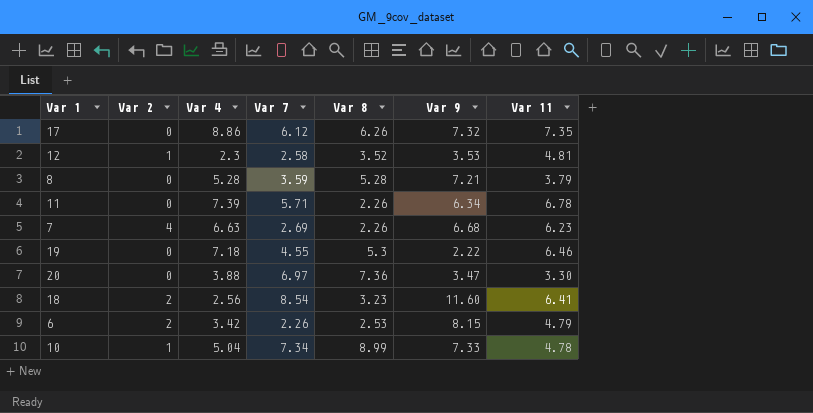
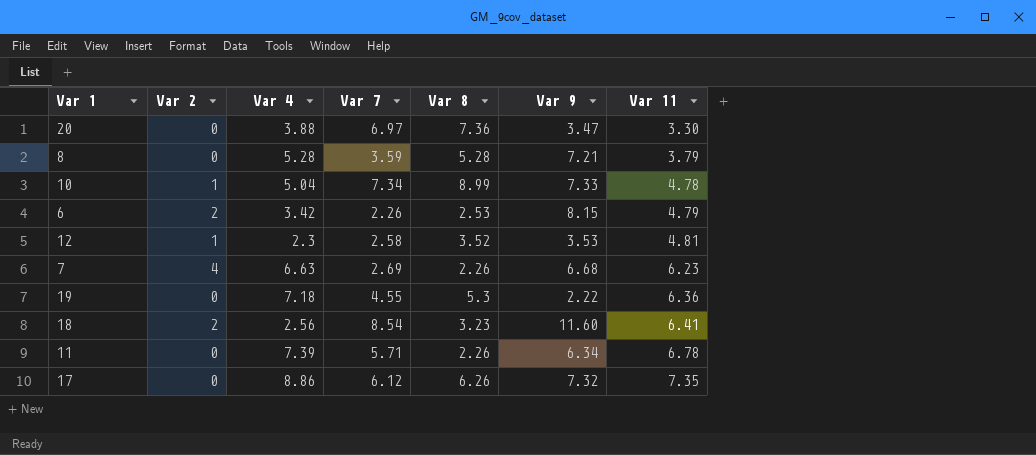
row order: none -> Var 11 ascending
19 | Var 11: 6.46 -> 6.36

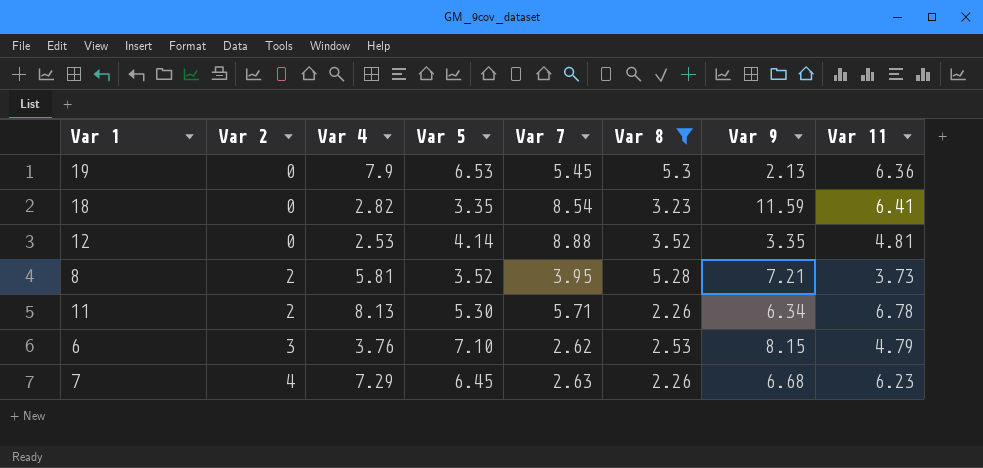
filter: none -> Var 8 <= 5.3
row order: Var 11 ascending -> Var 2 ascending
column Var 5 | position: none -> 4
19 | Var 4: 7.18 -> 7.9
19 | Var 7: 4.55 -> 5.45
19 | Var 9: 2.22 -> 2.13
18 | Var 2: 2 -> 0
18 | Var 4: 2.56 -> 2.82
18 | Var 9: 11.60 -> 11.59
12 | Var 2: 1 -> 0
12 | Var 4: 2.3 -> 2.53
12 | Var 7: 2.58 -> 8.88
12 | Var 9: 3.53 -> 3.35
8 | Var 2: 0 -> 2
8 | Var 4: 5.28 -> 5.81
8 | Var 7: 3.59 -> 3.95
8 | Var 11: 3.79 -> 3.73
11 | Var 2: 0 -> 2
11 | Var 4: 7.39 -> 8.13
6 | Var 2: 2 -> 3
6 | Var 4: 3.42 -> 3.76
6 | Var 7: 2.26 -> 2.62
7 | Var 4: 6.63 -> 7.29
7 | Var 7: 2.69 -> 2.63

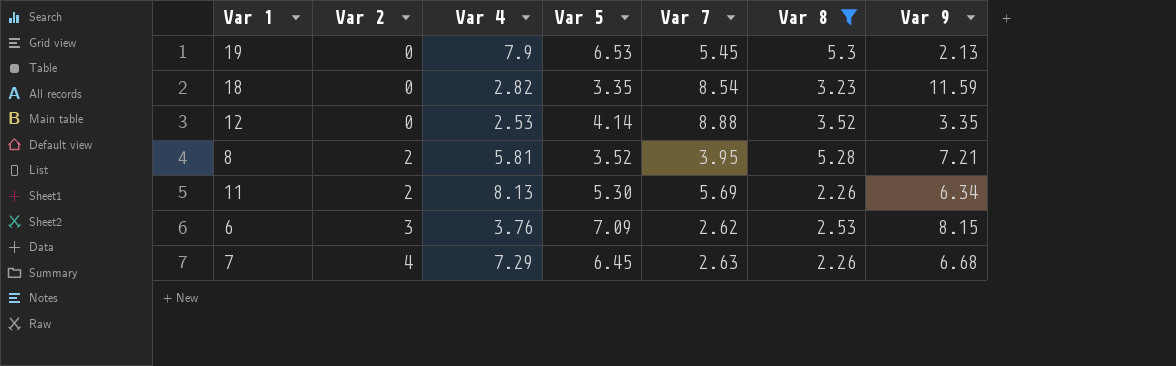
column Var 11 | position: 8 -> none
11 | Var 7: 5.71 -> 5.69
6 | Var 5: 7.10 -> 7.09

